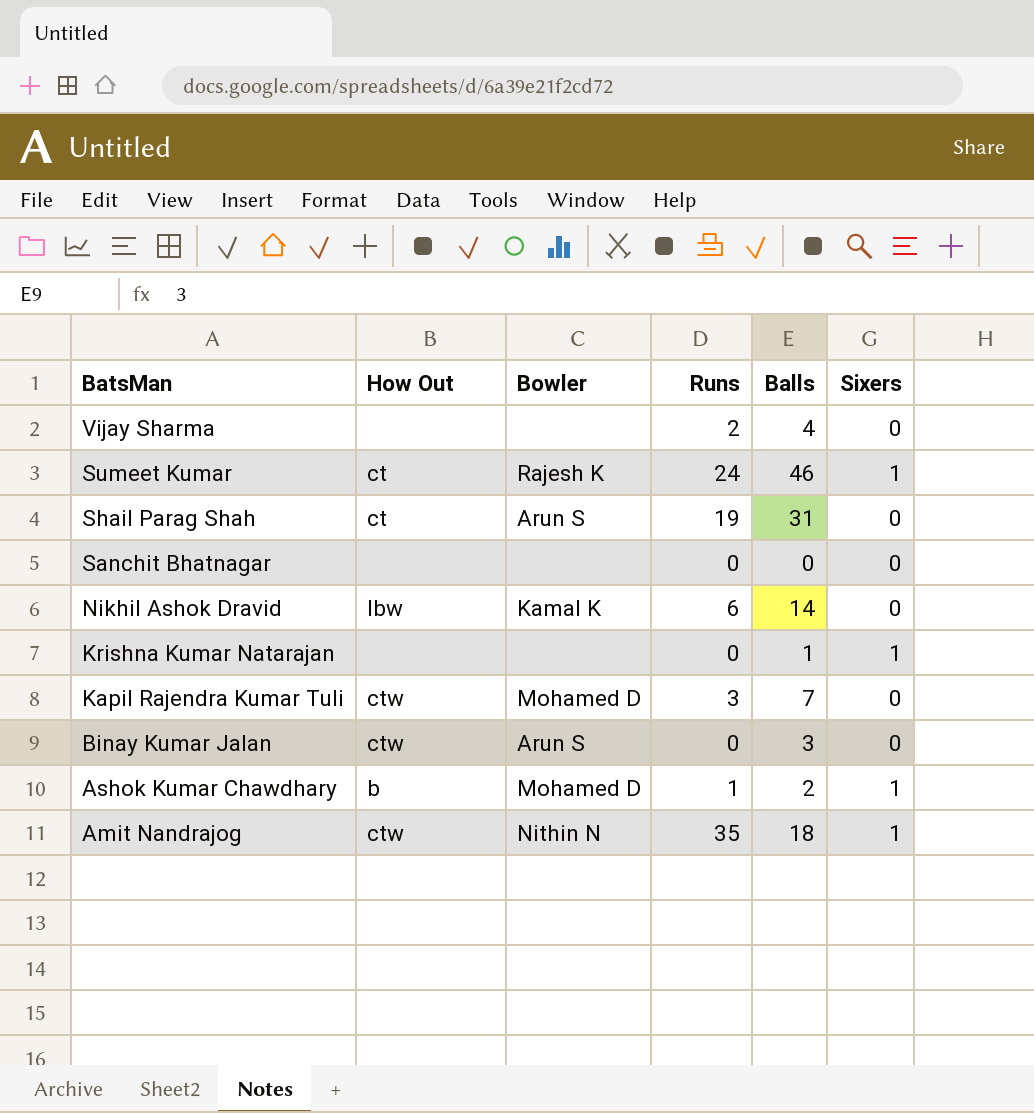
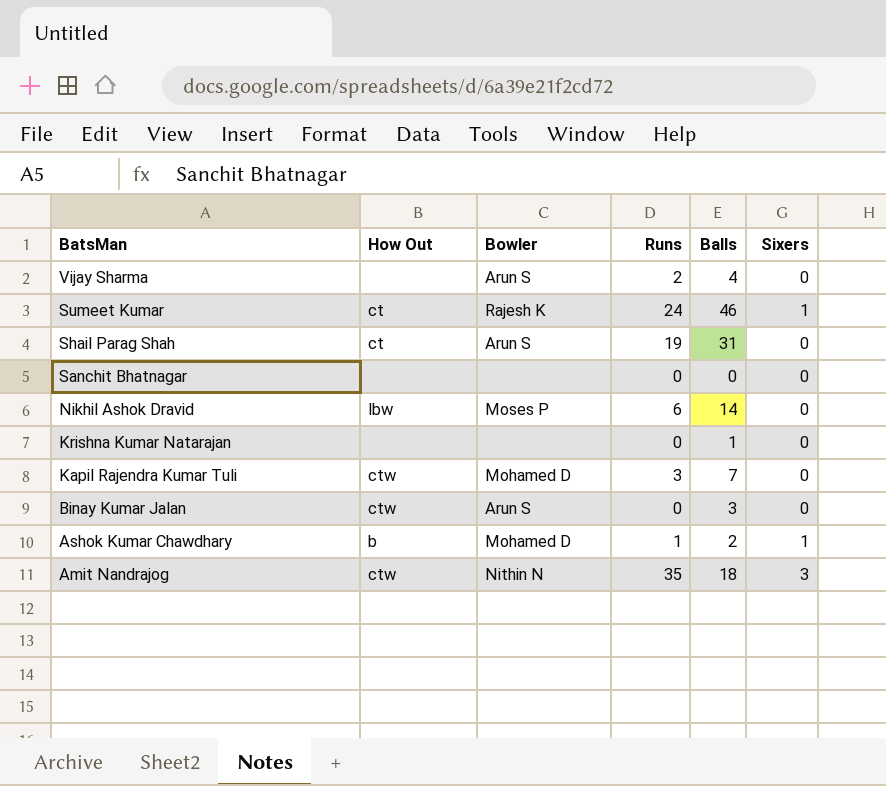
Vijay Sharma | Bowler: none -> Arun S
Nikhil Ashok Dravid | Bowler: Kamal K -> Moses P
Krishna Kumar Natarajan | Sixers: 1 -> 0
Amit Nandrajog | Sixers: 1 -> 3

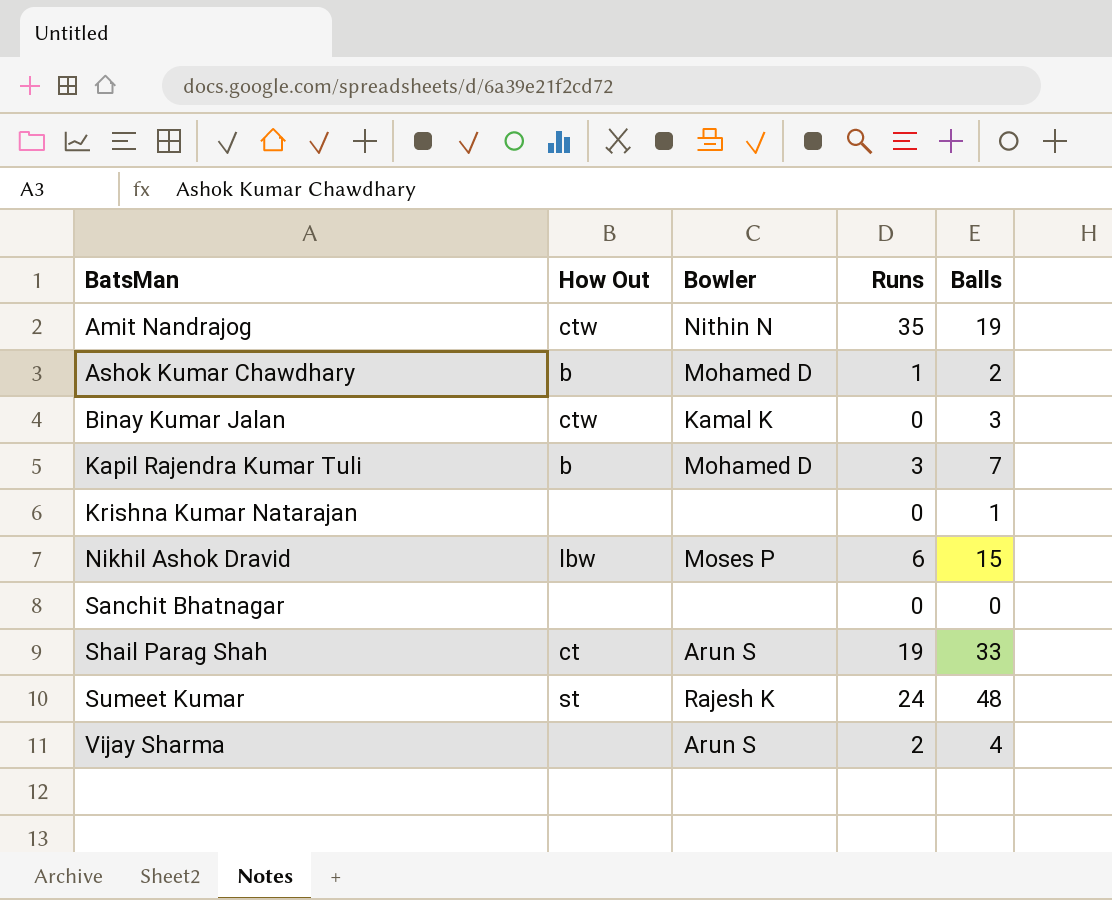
row order: BatsMan descending -> BatsMan ascending
column Sixers | position: 6 -> none
Amit Nandrajog | Balls: 18 -> 19
Binay Kumar Jalan | Bowler: Arun S -> Kamal K
Kapil Rajendra Kumar Tuli | How Out: ctw -> b
Nikhil Ashok Dravid | Balls: 14 -> 15
Shail Parag Shah | Balls: 31 -> 33
Sumeet Kumar | How Out: ct -> st
Sumeet Kumar | Balls: 46 -> 48

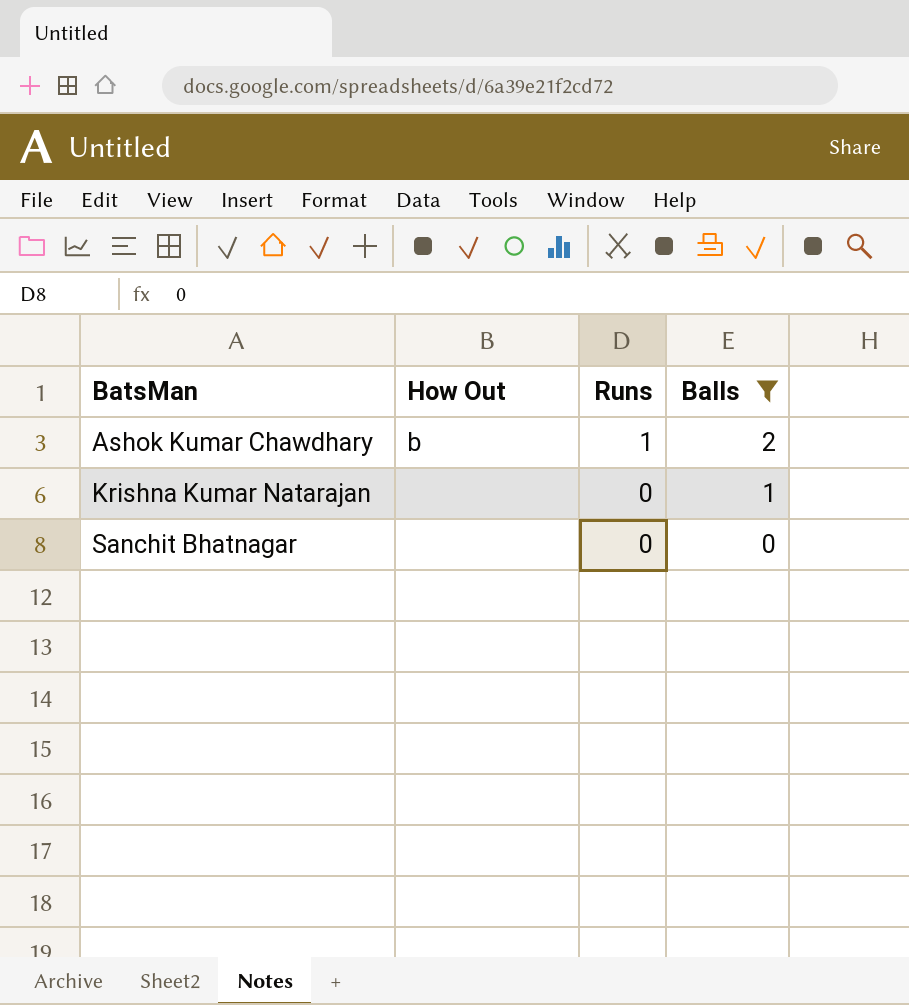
filter: none -> Balls <= 2
column Bowler | position: 3 -> none

